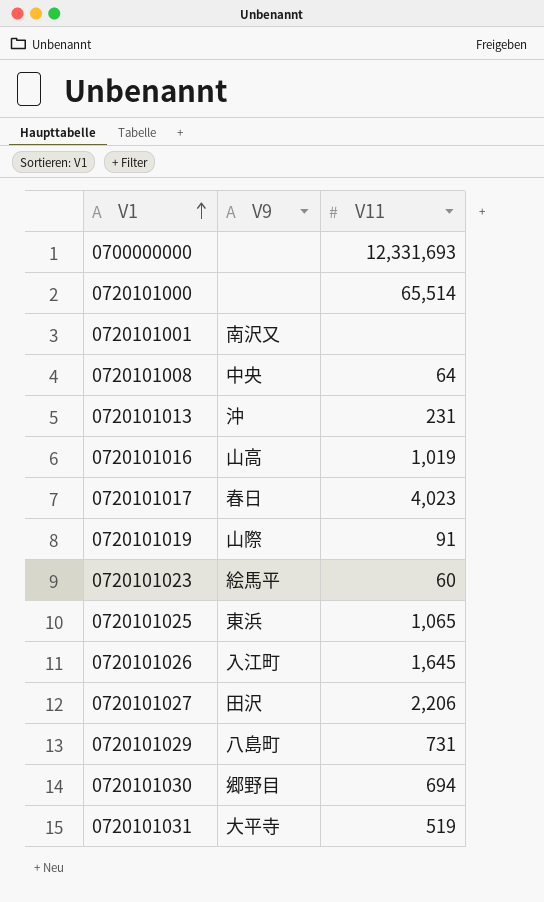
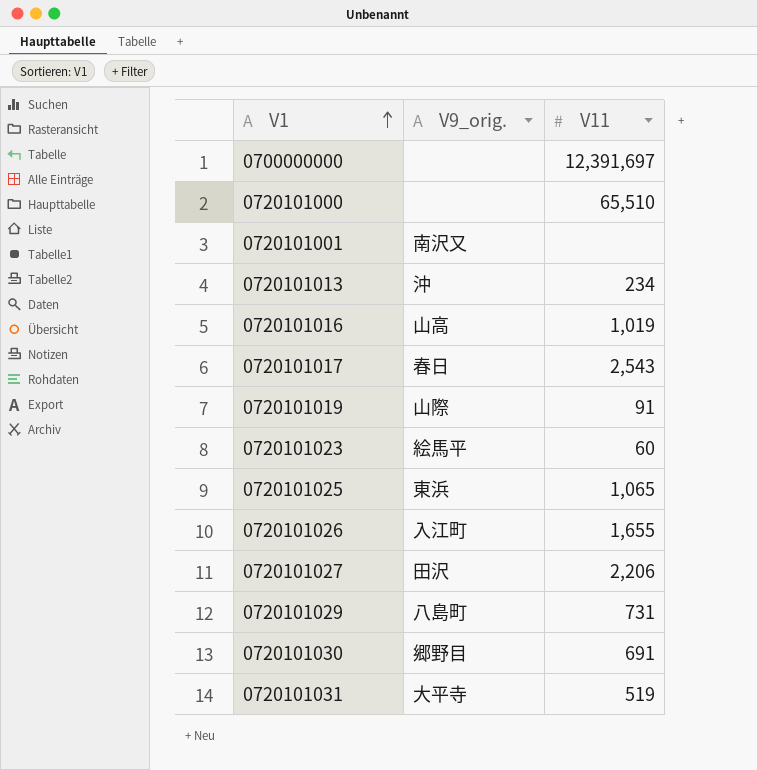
column name: V9 -> V9_orig.
row 0720101008: 中央 | 64 -> none
0700000000 | V11: 12,331,693 -> 12,391,697
0720101000 | V11: 65,514 -> 65,510
0720101013 | V11: 231 -> 234
0720101017 | V11: 4,023 -> 2,543
0720101026 | V11: 1,645 -> 1,655
0720101030 | V11: 694 -> 691

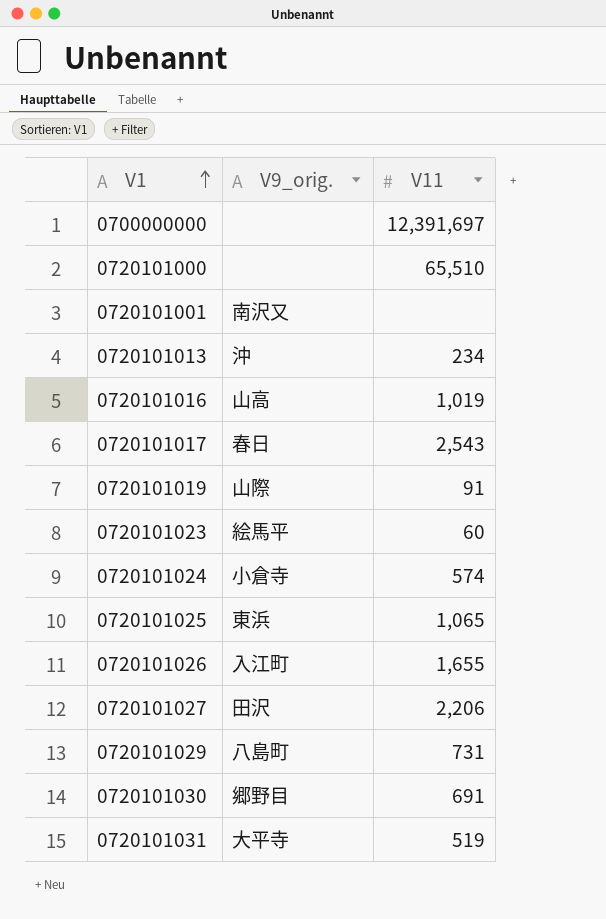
row 0720101024: none -> 小倉寺 | 574

